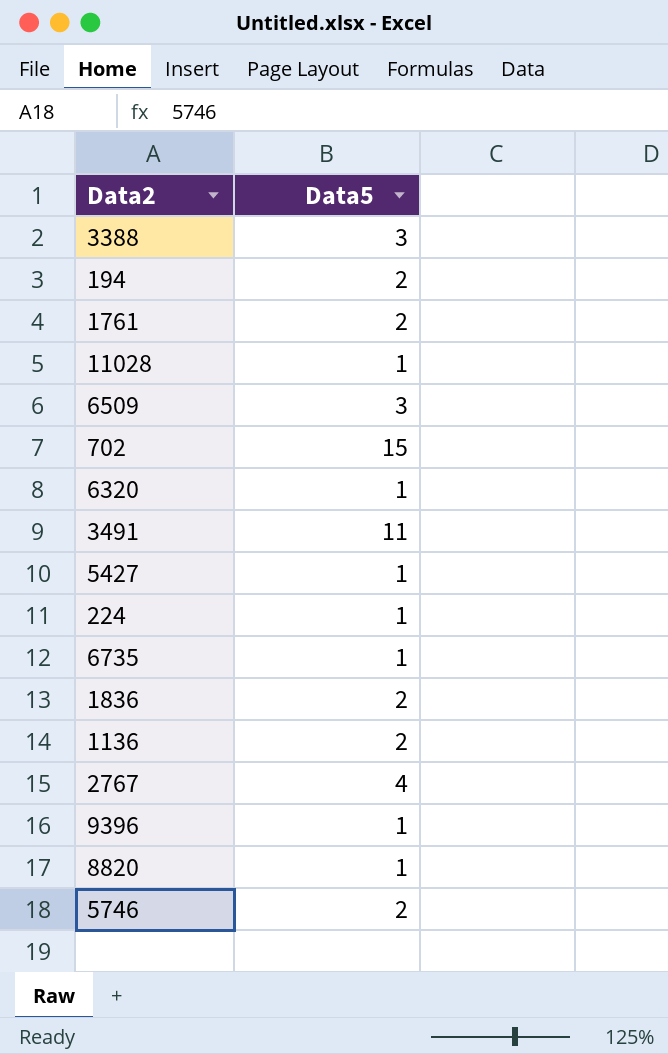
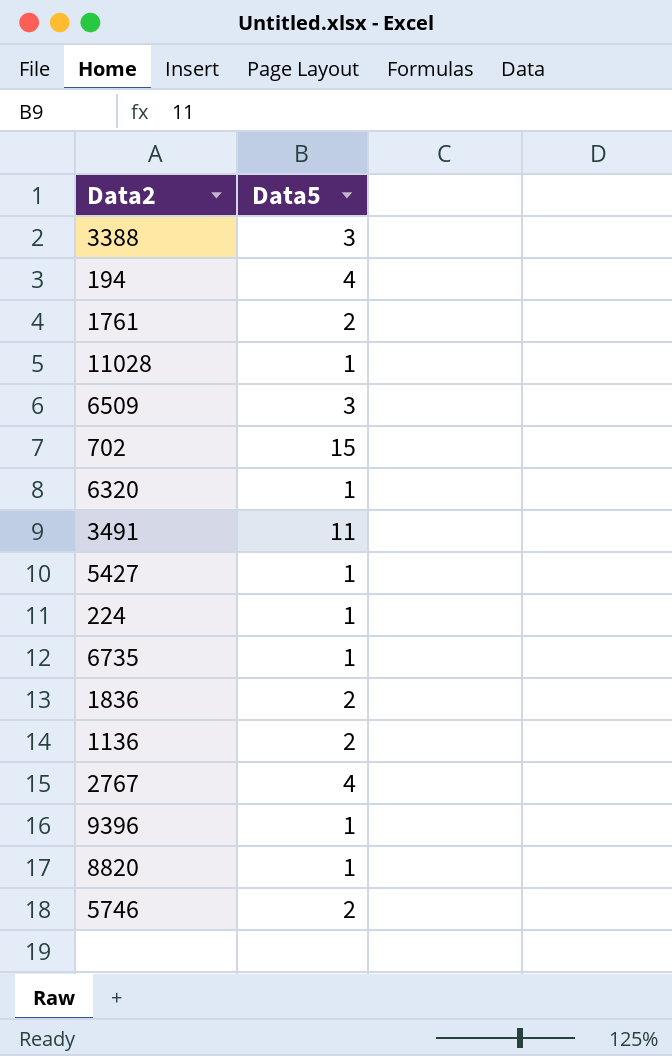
194 | Data5: 2 -> 4

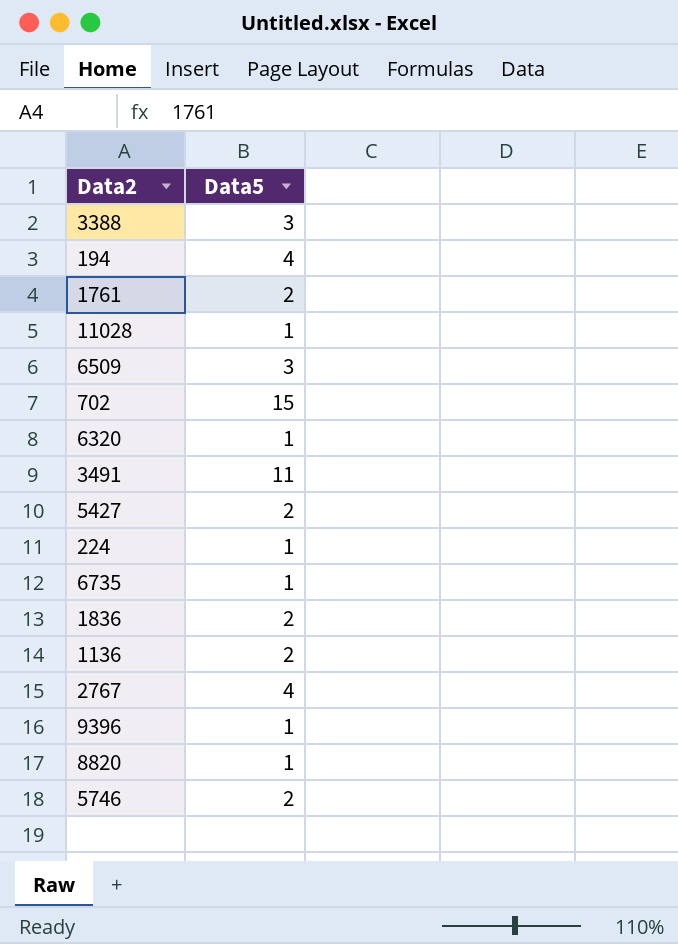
5427 | Data5: 1 -> 2

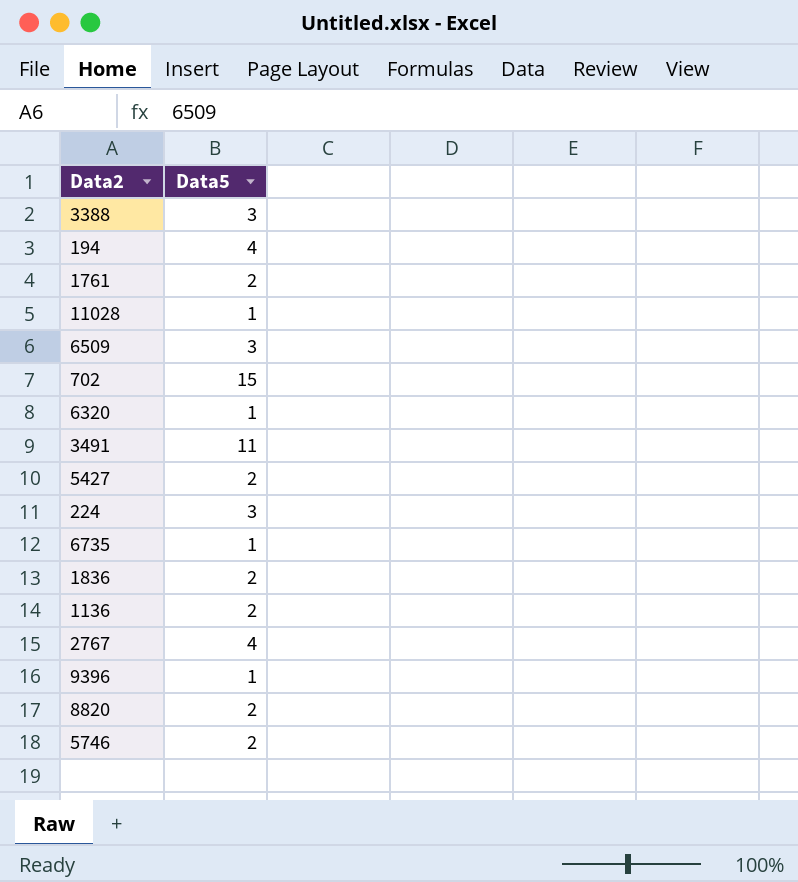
224 | Data5: 1 -> 3
8820 | Data5: 1 -> 2

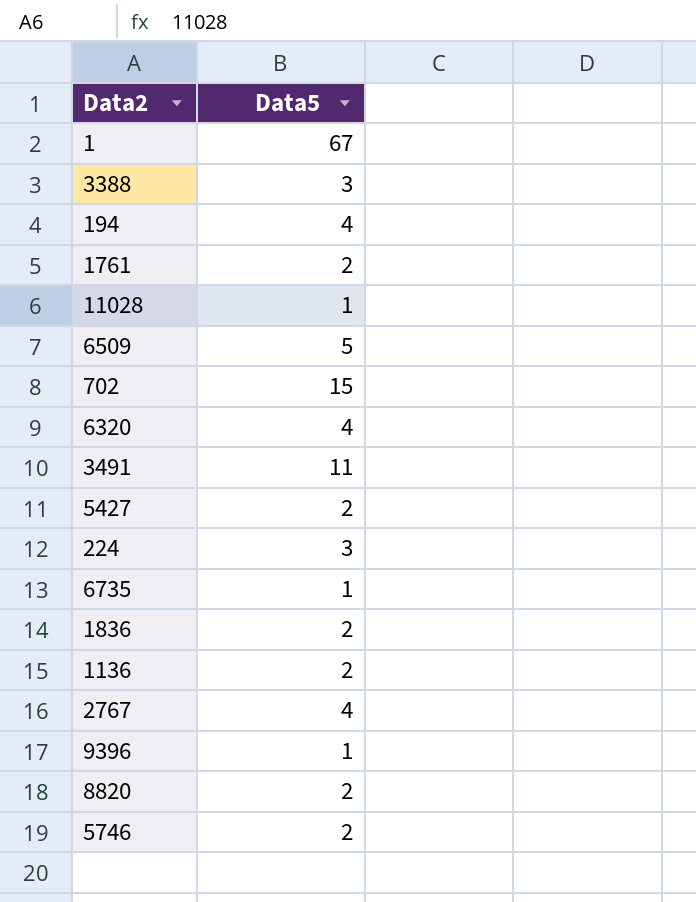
row 1: none -> 67
6509 | Data5: 3 -> 5
6320 | Data5: 1 -> 4

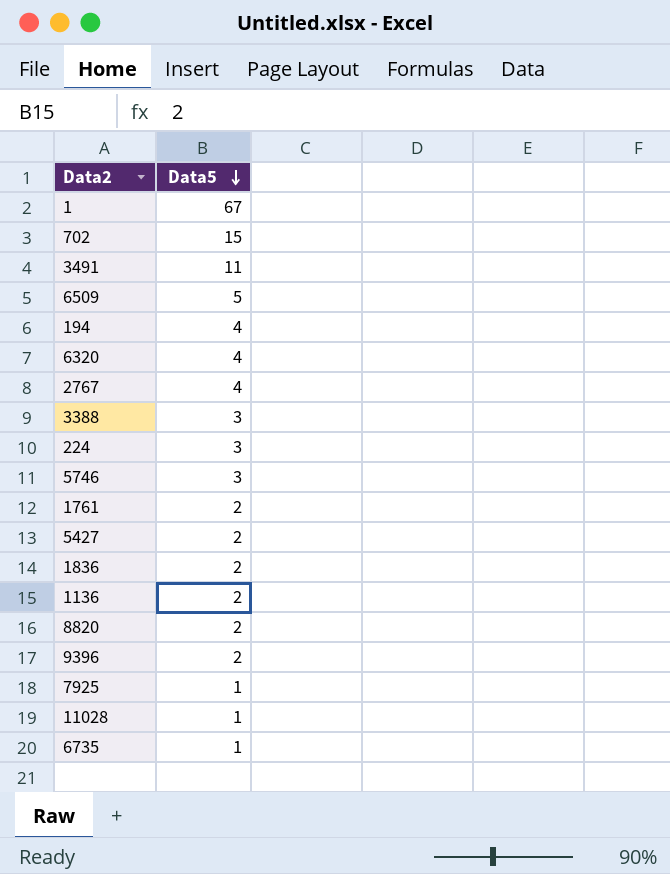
row order: none -> Data5 descending
5746 | Data5: 2 -> 3
9396 | Data5: 1 -> 2
row 7925: none -> 1

